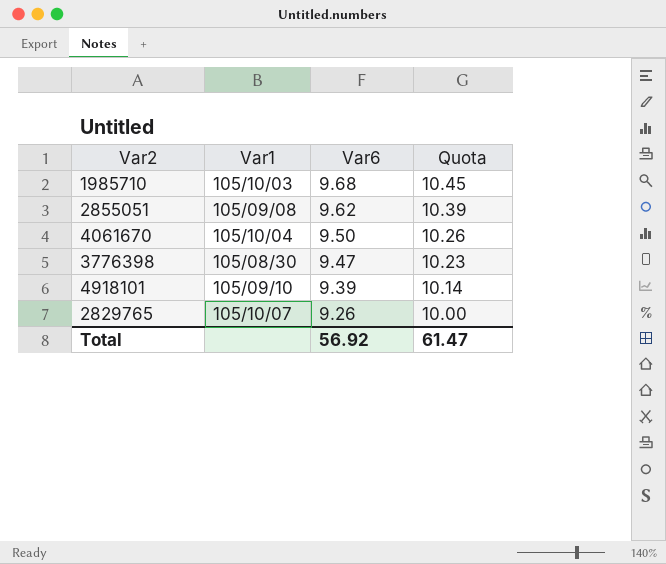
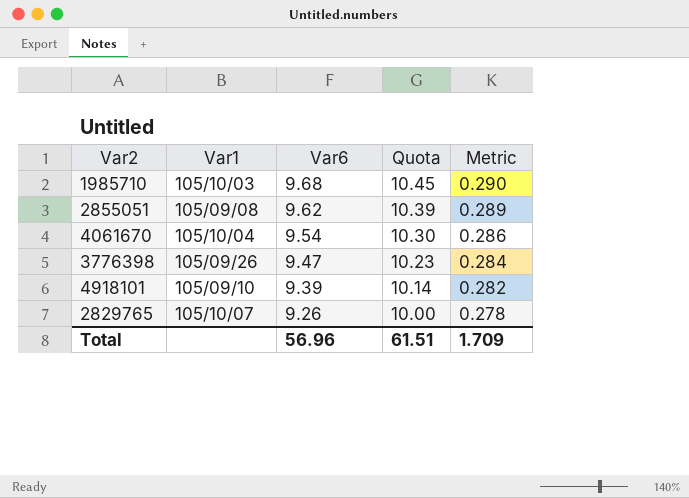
column Metric | formula: none -> [Var6] * 0.03
4061670 | Var6: 9.50 -> 9.54
4061670 | Quota: 10.26 -> 10.30
3776398 | Var1: 105/08/30 -> 105/09/26
Total | Var6: 56.92 -> 56.96
Total | Quota: 61.47 -> 61.51

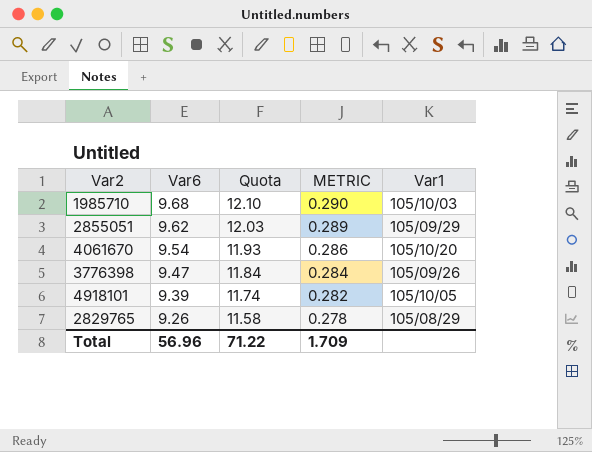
column Quota | formula: [Var6] * 1.08 -> [Var6] * 1.25
column name: Metric -> METRIC
column Var1 | position: 2 -> 5
2855051 | Var1: 105/09/08 -> 105/09/29
4061670 | Var1: 105/10/04 -> 105/10/20
4918101 | Var1: 105/09/10 -> 105/10/05
2829765 | Var1: 105/10/07 -> 105/08/29
Total | Quota: 61.51 -> 71.22

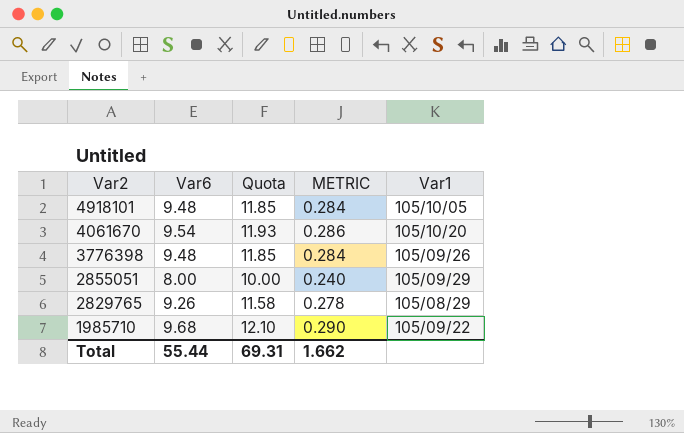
row order: Var6 descending -> Var2 descending
4918101 | Var6: 9.39 -> 9.48
4918101 | Quota: 11.74 -> 11.85
4918101 | METRIC: 0.282 -> 0.284
3776398 | Var6: 9.47 -> 9.48
3776398 | Quota: 11.84 -> 11.85
2855051 | Var6: 9.62 -> 8.00
2855051 | Quota: 12.03 -> 10.00
2855051 | METRIC: 0.289 -> 0.240
1985710 | Var1: 105/10/03 -> 105/09/22
Total | Var6: 56.96 -> 55.44
Total | Quota: 71.22 -> 69.31
Total | METRIC: 1.709 -> 1.662

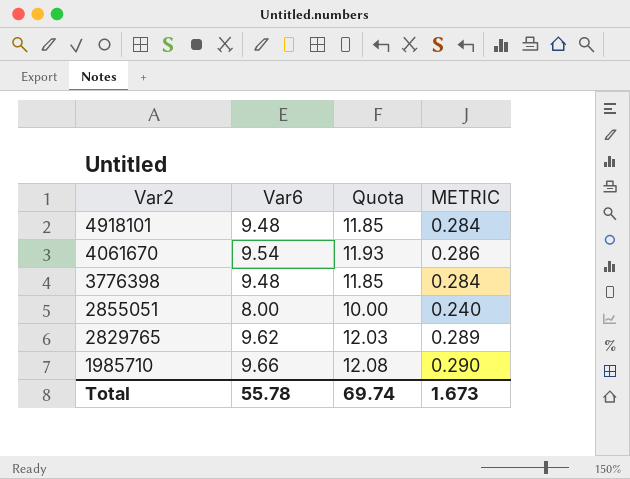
column Var1 | position: 5 -> none
2829765 | Var6: 9.26 -> 9.62
2829765 | Quota: 11.58 -> 12.03
2829765 | METRIC: 0.278 -> 0.289
1985710 | Var6: 9.68 -> 9.66
1985710 | Quota: 12.10 -> 12.08
Total | Var6: 55.44 -> 55.78
Total | Quota: 69.31 -> 69.74
Total | METRIC: 1.662 -> 1.673

